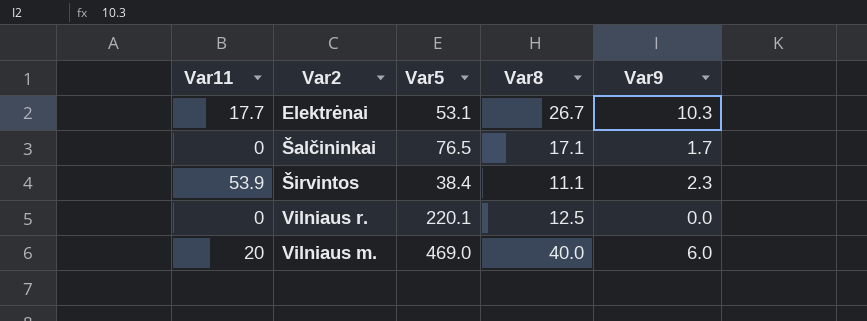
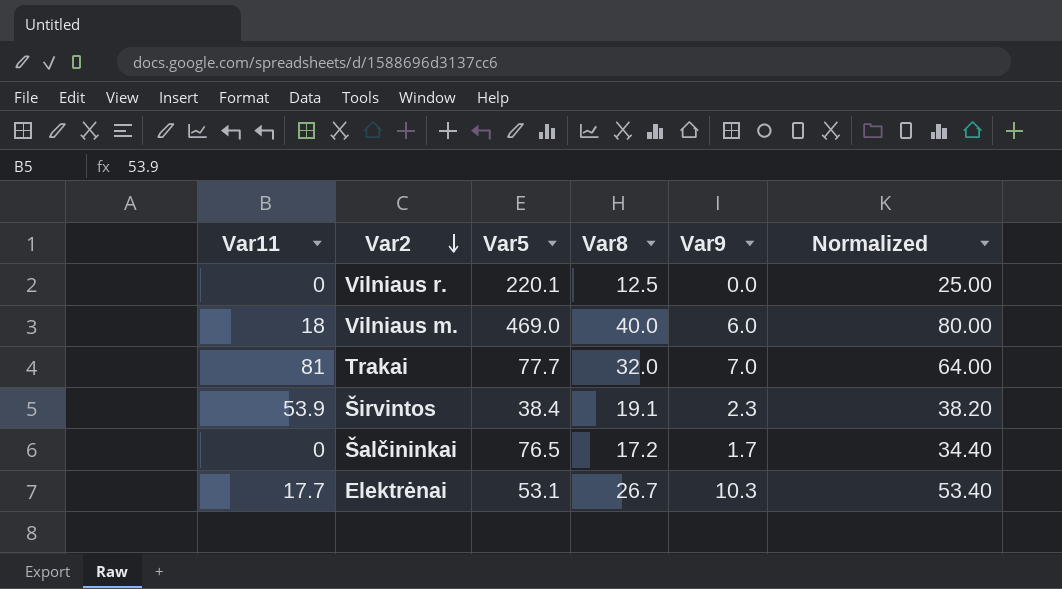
row order: none -> Var2 descending
column Normalized | formula: none -> [Var8] * 2
Vilniaus m. | Var11: 20 -> 18
row Trakai: none -> 81 | 77.7 | 32.0 | 7.0 | 64.00
Širvintos | Var8: 11.1 -> 19.1
Šalčininkai | Var8: 17.1 -> 17.2

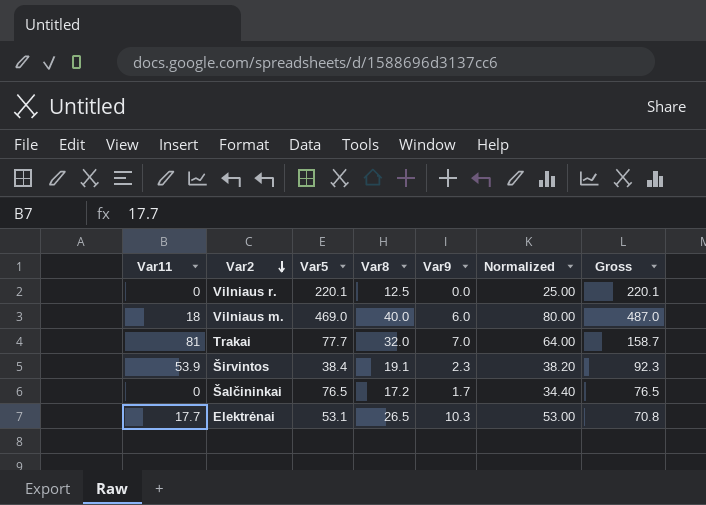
column Gross | formula: none -> [Var11] + [Var5]
Elektrėnai | Var8: 26.7 -> 26.5
Elektrėnai | Normalized: 53.40 -> 53.00

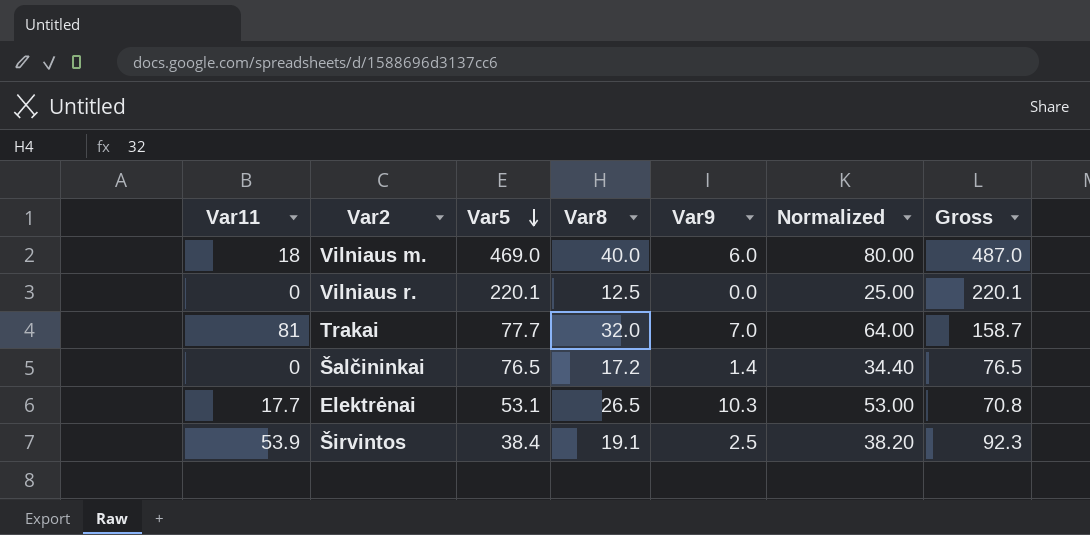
row order: Var2 descending -> Var5 descending
Šalčininkai | Var9: 1.7 -> 1.4
Širvintos | Var9: 2.3 -> 2.5

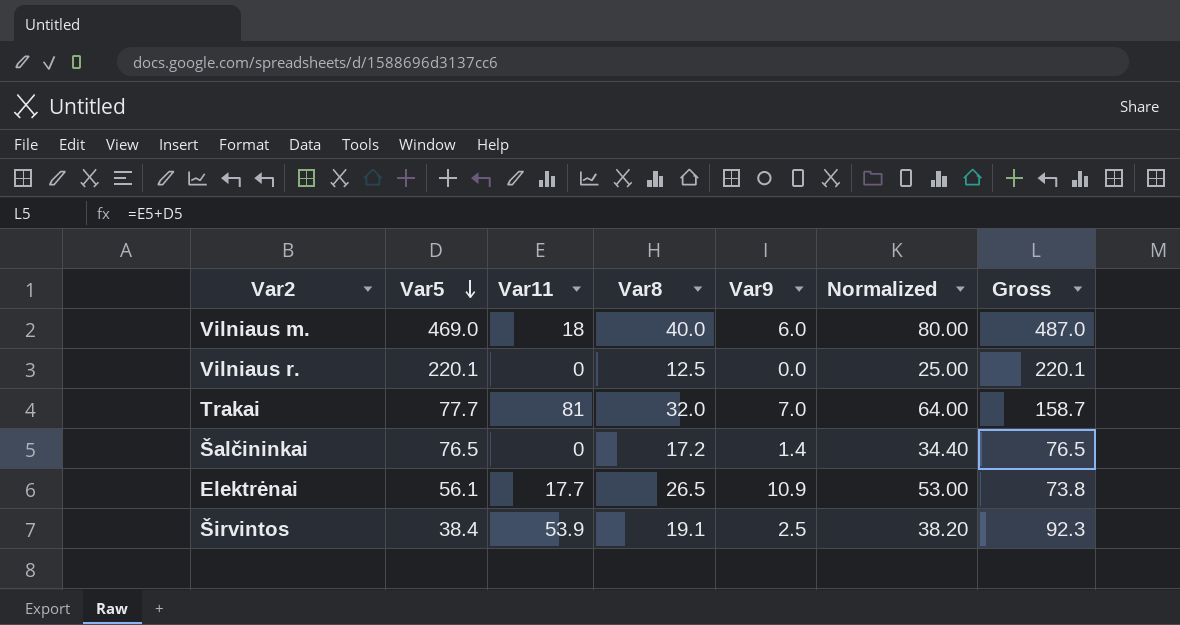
column Var11 | position: 1 -> 3
Elektrėnai | Var5: 53.1 -> 56.1
Elektrėnai | Var9: 10.3 -> 10.9
Elektrėnai | Gross: 70.8 -> 73.8

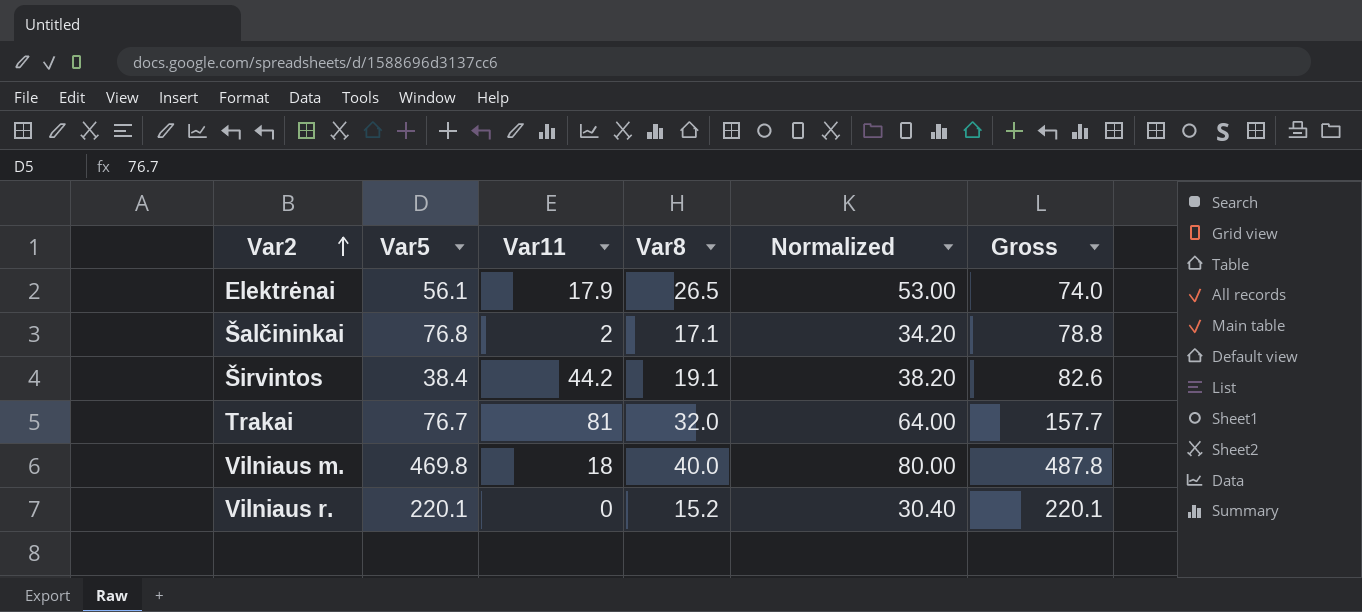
row order: Var5 descending -> Var2 ascending
column Var9 | position: 5 -> none
Elektrėnai | Var11: 17.7 -> 17.9
Elektrėnai | Gross: 73.8 -> 74.0
Šalčininkai | Var5: 76.5 -> 76.8
Šalčininkai | Var11: 0 -> 2
Šalčininkai | Var8: 17.2 -> 17.1
Šalčininkai | Normalized: 34.40 -> 34.20
Šalčininkai | Gross: 76.5 -> 78.8
Širvintos | Var11: 53.9 -> 44.2
Širvintos | Gross: 92.3 -> 82.6
Trakai | Var5: 77.7 -> 76.7
Trakai | Gross: 158.7 -> 157.7
Vilniaus m. | Var5: 469.0 -> 469.8
Vilniaus m. | Gross: 487.0 -> 487.8
Vilniaus r. | Var8: 12.5 -> 15.2
Vilniaus r. | Normalized: 25.00 -> 30.40

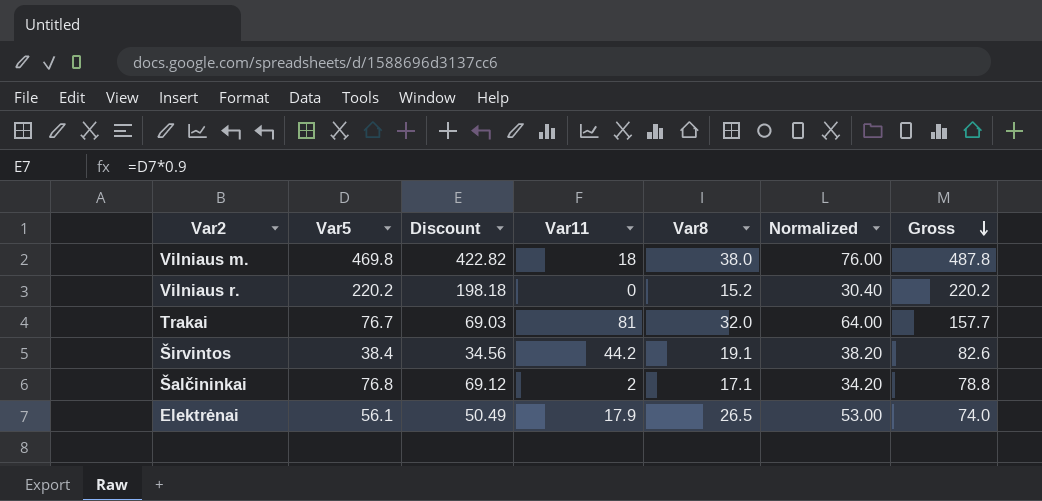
row order: Var2 ascending -> Gross descending
column Discount | formula: none -> [Var5] * 0.9
Vilniaus m. | Var8: 40.0 -> 38.0
Vilniaus m. | Normalized: 80.00 -> 76.00
Vilniaus r. | Var5: 220.1 -> 220.2
Vilniaus r. | Gross: 220.1 -> 220.2

